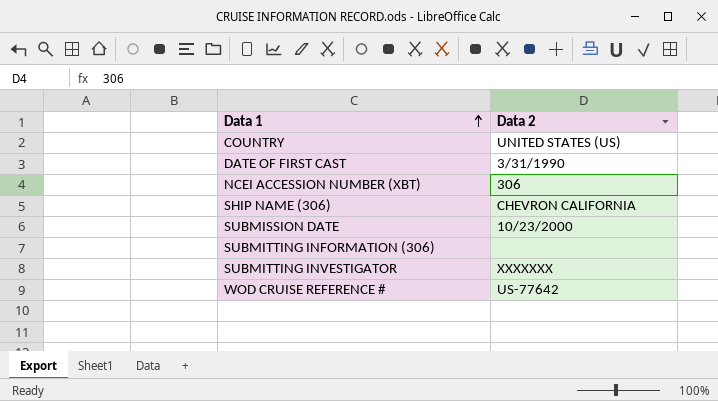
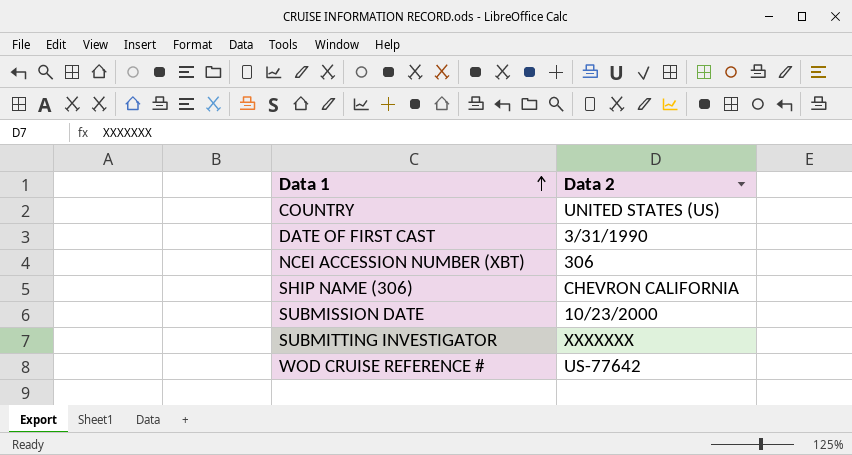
row SUBMITTING INFORMATION (306): none -> none

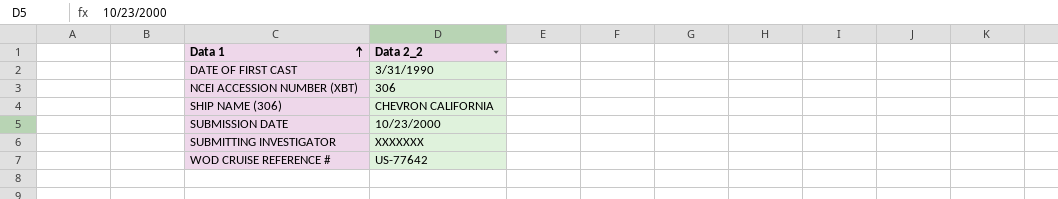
column name: Data 2 -> Data 2_2
row COUNTRY: UNITED STATES (US) -> none

